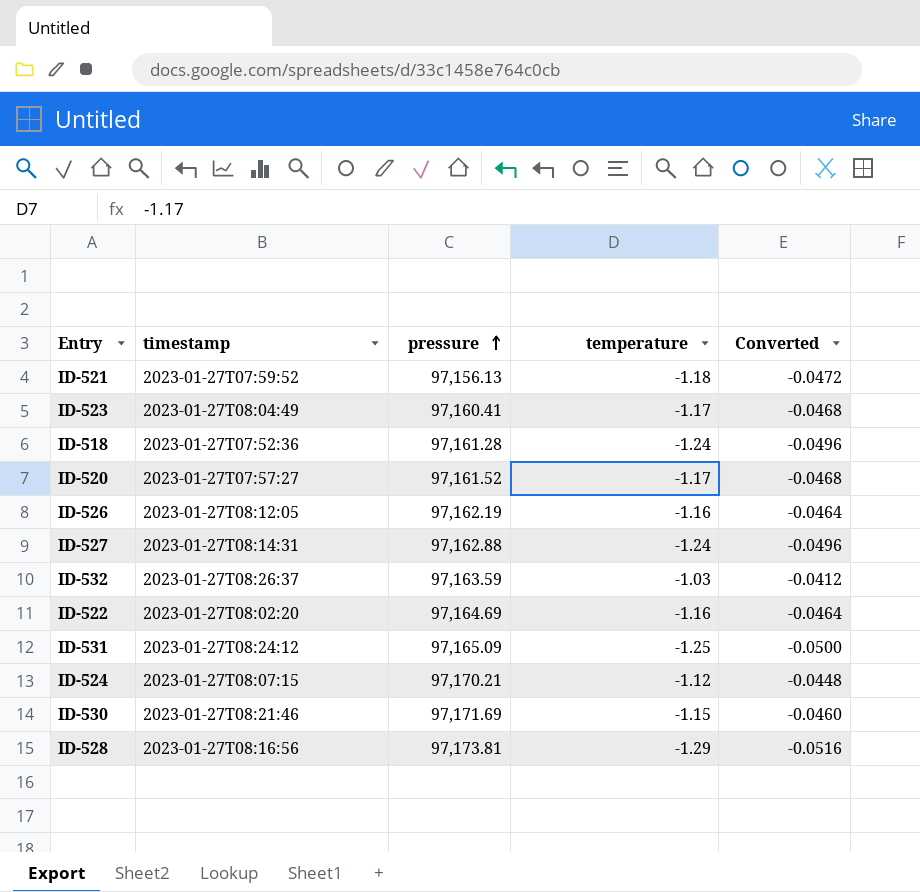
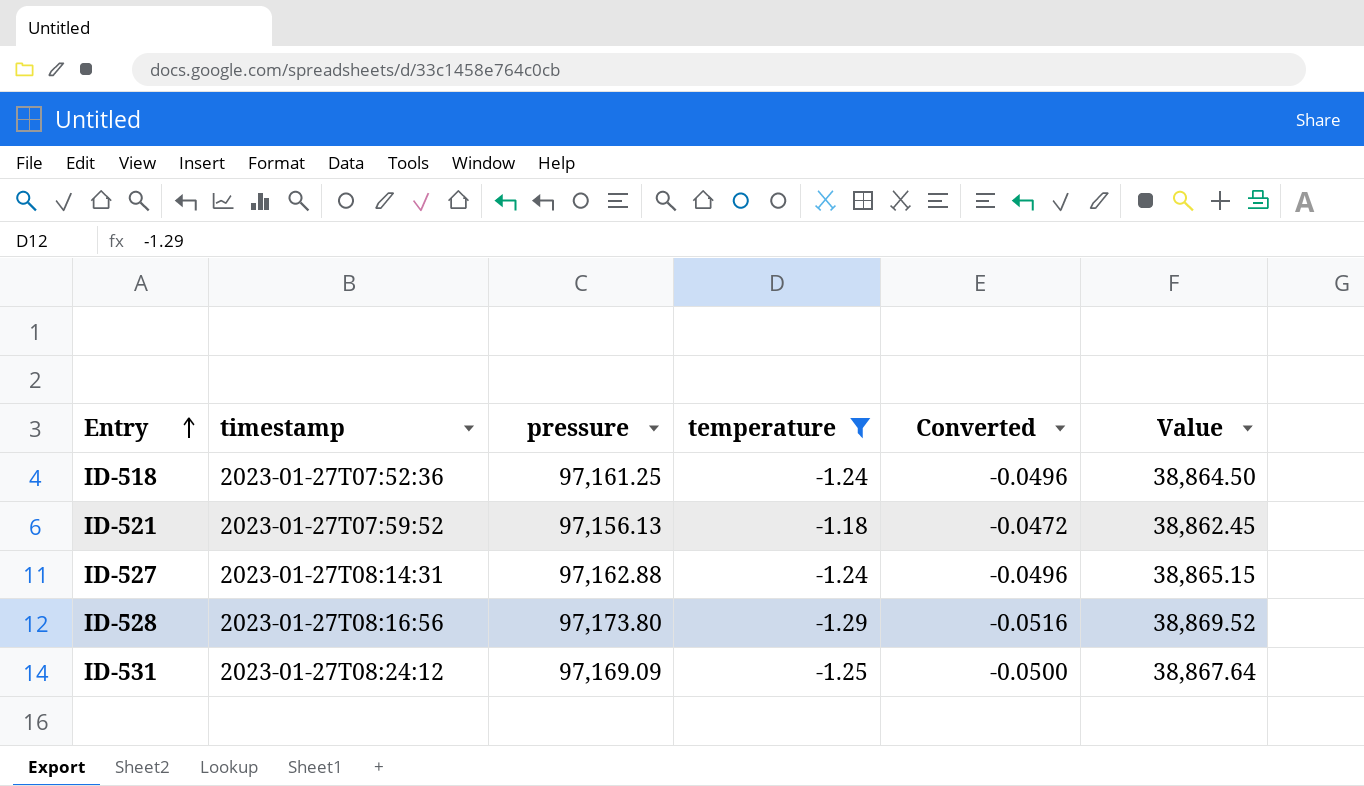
filter: none -> temperature <= -1.18
row order: pressure ascending -> Entry ascending
column Value | formula: none -> [pressure] * 0.4
ID-518 | pressure: 97,161.28 -> 97,161.25
ID-528 | pressure: 97,173.81 -> 97,173.80
ID-531 | pressure: 97,165.09 -> 97,169.09

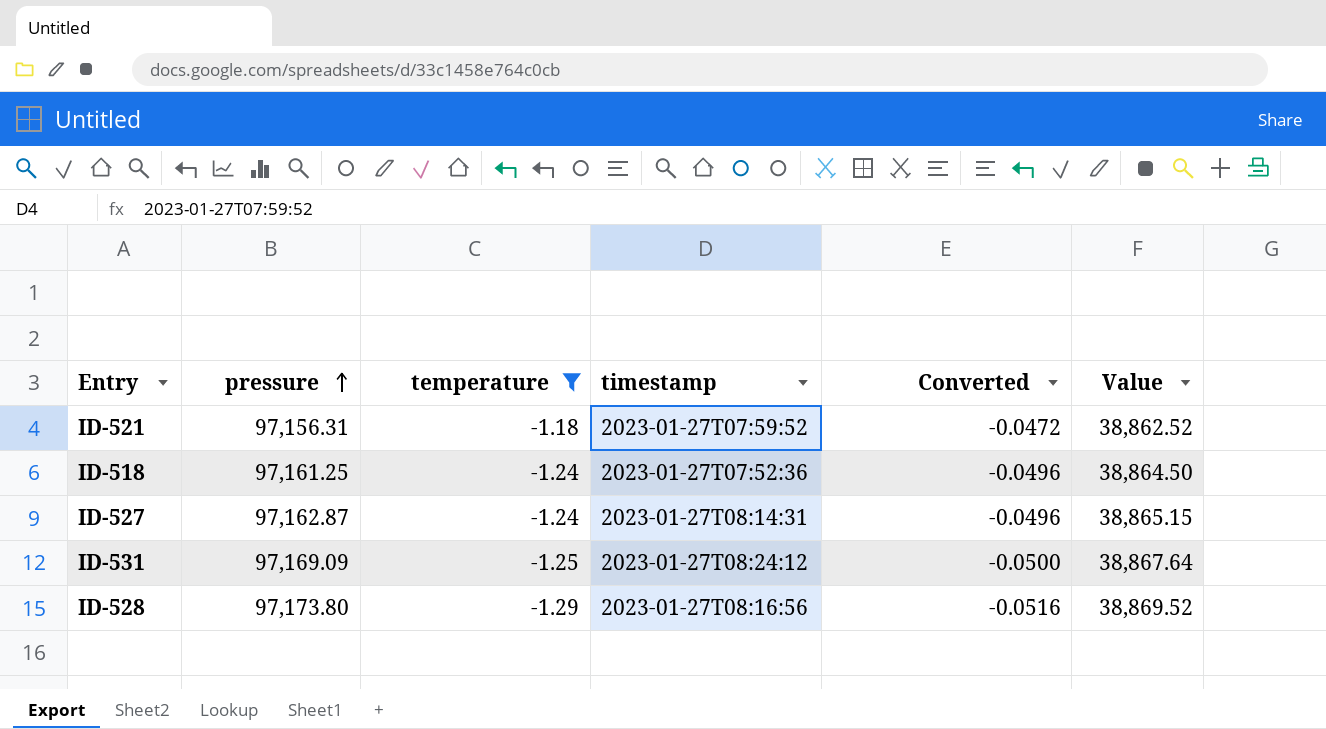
row order: Entry ascending -> pressure ascending
column timestamp | position: 2 -> 4
ID-521 | pressure: 97,156.13 -> 97,156.31
ID-521 | Value: 38,862.45 -> 38,862.52
ID-527 | pressure: 97,162.88 -> 97,162.87

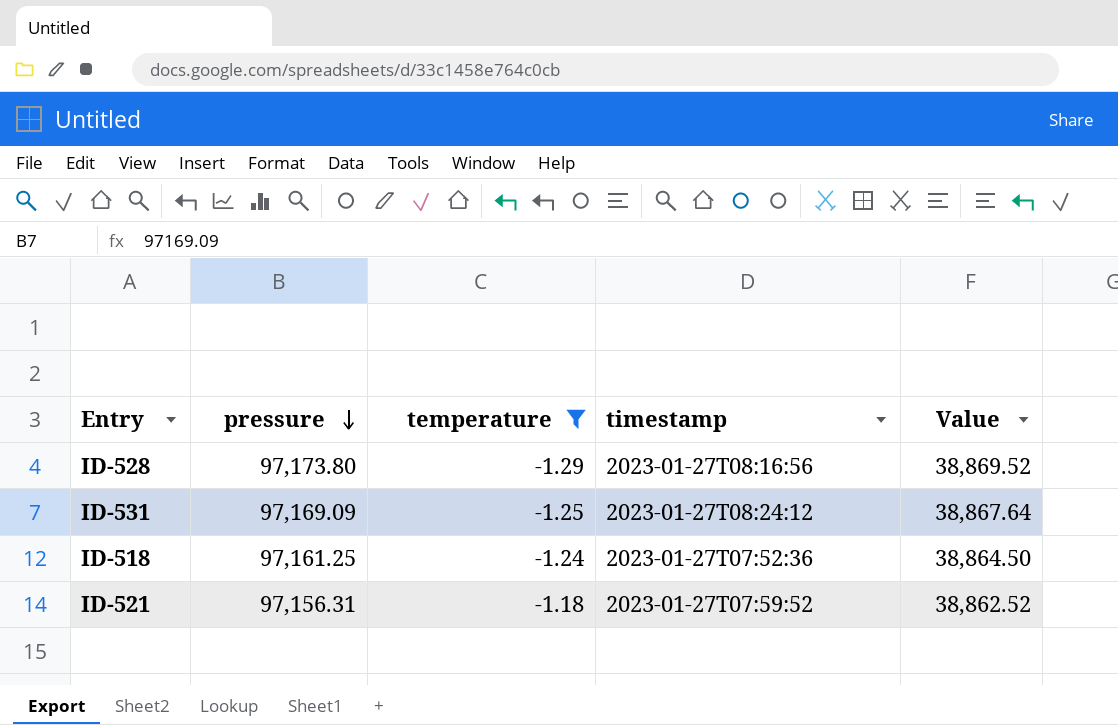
row order: pressure ascending -> pressure descending
column Converted | formula: [temperature] * 0.04 -> none
row ID-527: 97,162.87 | -1.24 | 2023-01-27T08:14:31 | -0.0496 | 38,865.15 -> none

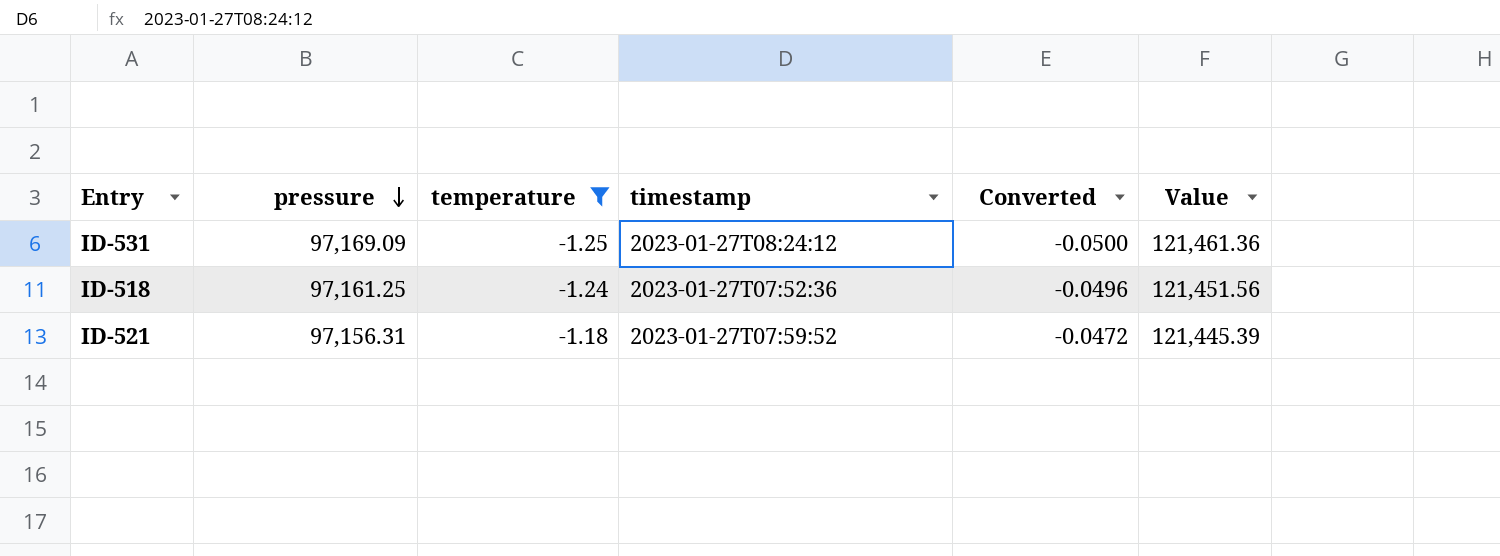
column Converted | formula: none -> [temperature] * 0.04
column Value | formula: [pressure] * 0.4 -> [pressure] * 1.25
row ID-528: 97,173.80 | -1.29 | 2023-01-27T08:16:56 | 38,869.52 -> none

